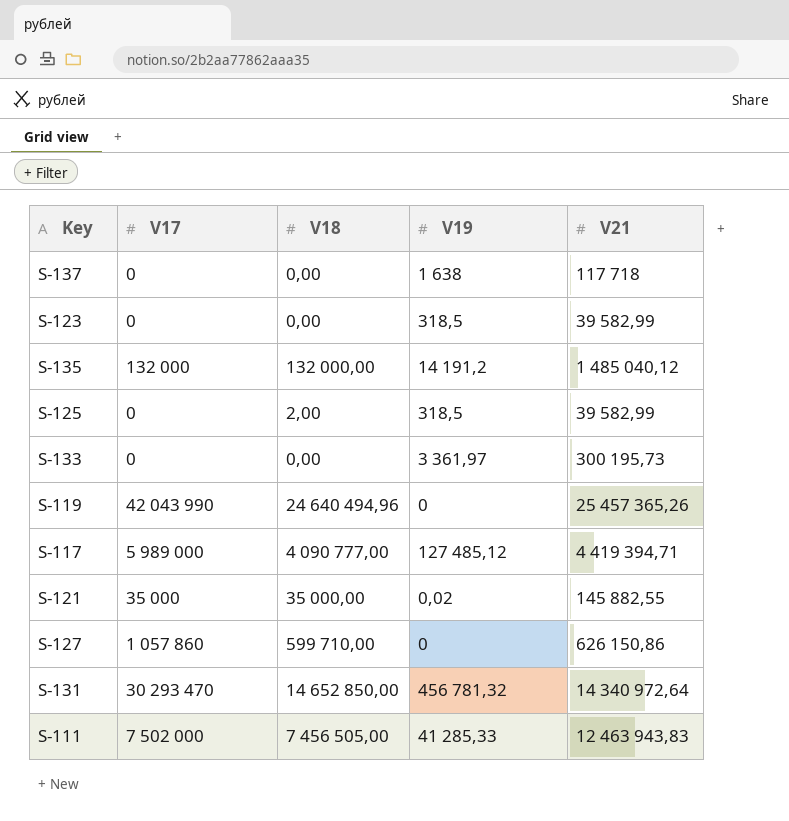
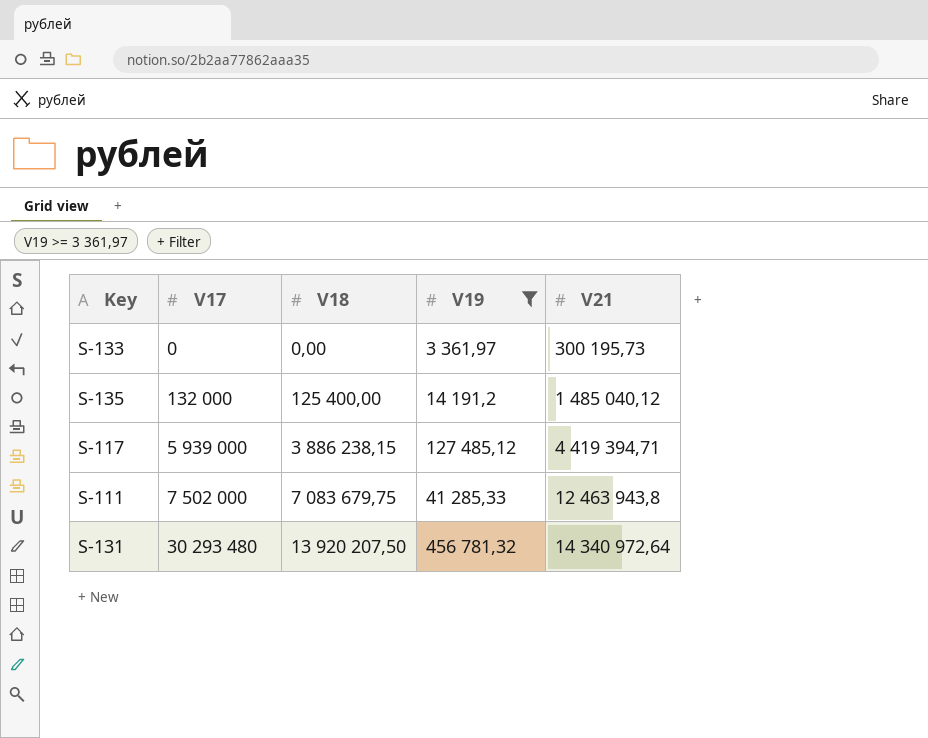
filter: none -> V19 >= 3 361,97
row order: none -> V17 ascending
S-135 | V18: 132 000,00 -> 125 400,00
S-117 | V17: 5 989 000 -> 5 939 000
S-117 | V18: 4 090 777,00 -> 3 886 238,15
S-111 | V18: 7 456 505,00 -> 7 083 679,75
S-111 | V21: 12 463 943,83 -> 12 463 943,8
S-131 | V17: 30 293 470 -> 30 293 480
S-131 | V18: 14 652 850,00 -> 13 920 207,50

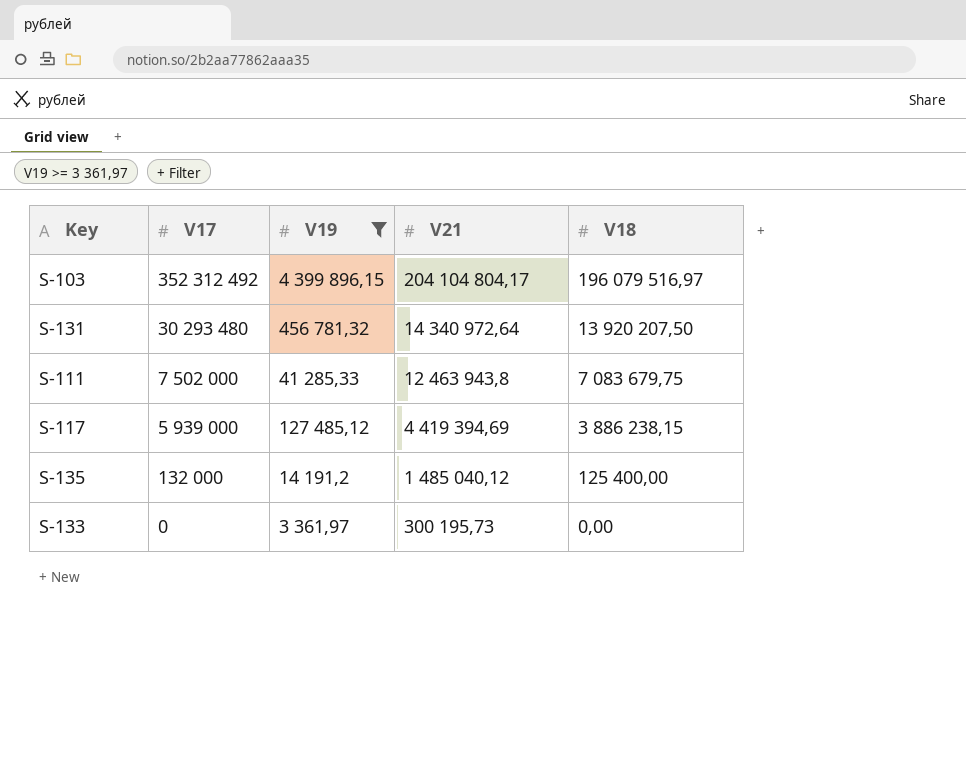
row order: V17 ascending -> V17 descending
column V18 | position: 3 -> 5
row S-103: none -> 352 312 492 | 4 399 896,15 | 204 104 804,17 | 196 079 516,97
S-117 | V21: 4 419 394,71 -> 4 419 394,69

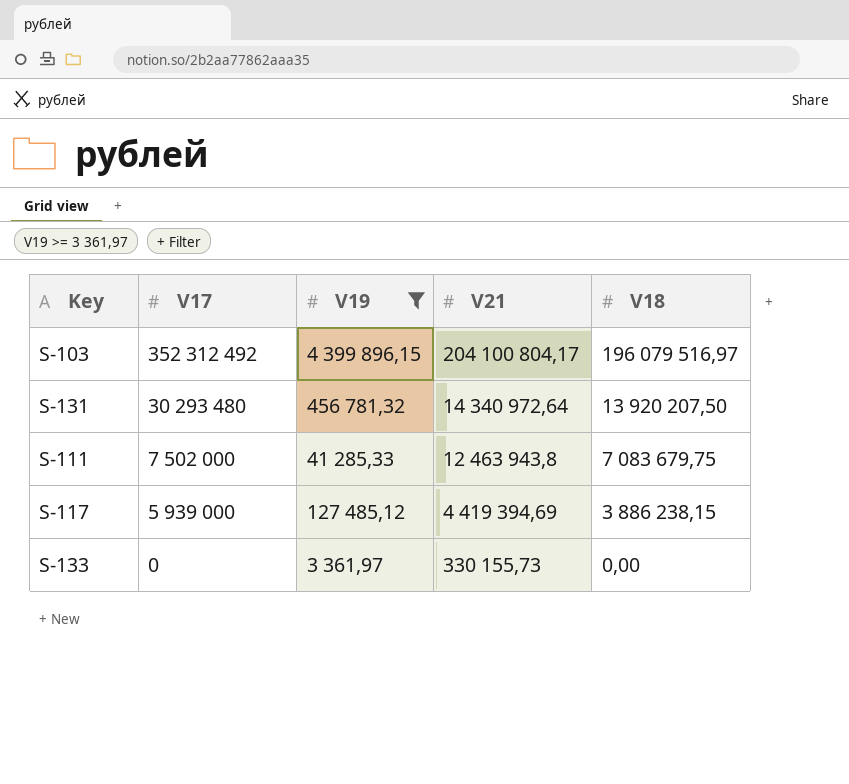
row S-135: 132 000 | 14 191,2 | 1 485 040,12 | 125 400,00 -> none
S-103 | V21: 204 104 804,17 -> 204 100 804,17
S-133 | V21: 300 195,73 -> 330 155,73

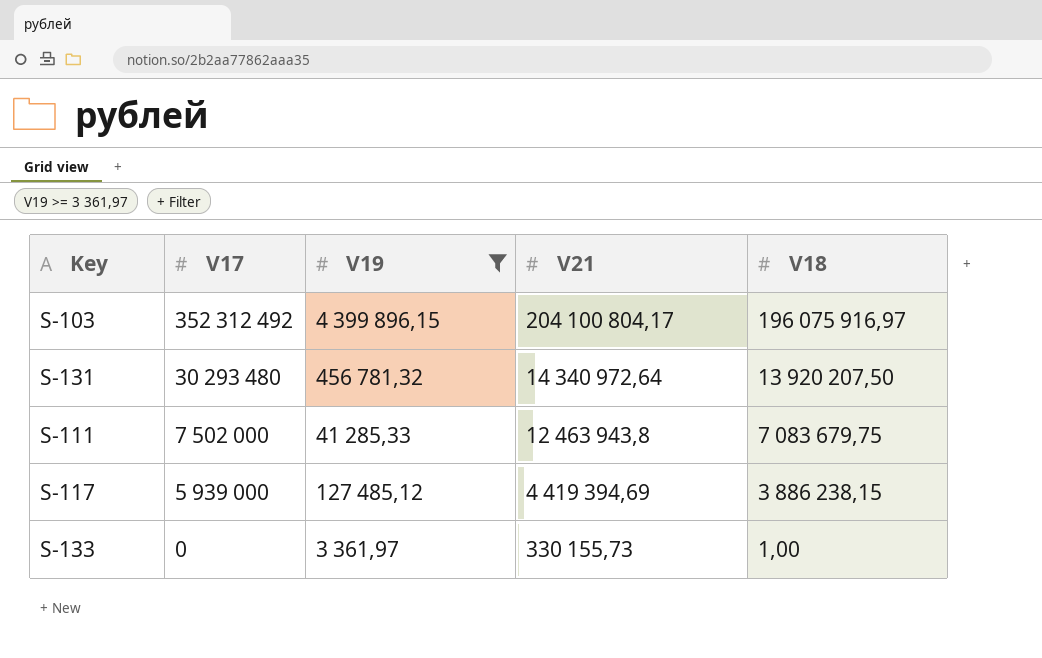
S-103 | V18: 196 079 516,97 -> 196 075 916,97
S-133 | V18: 0,00 -> 1,00

